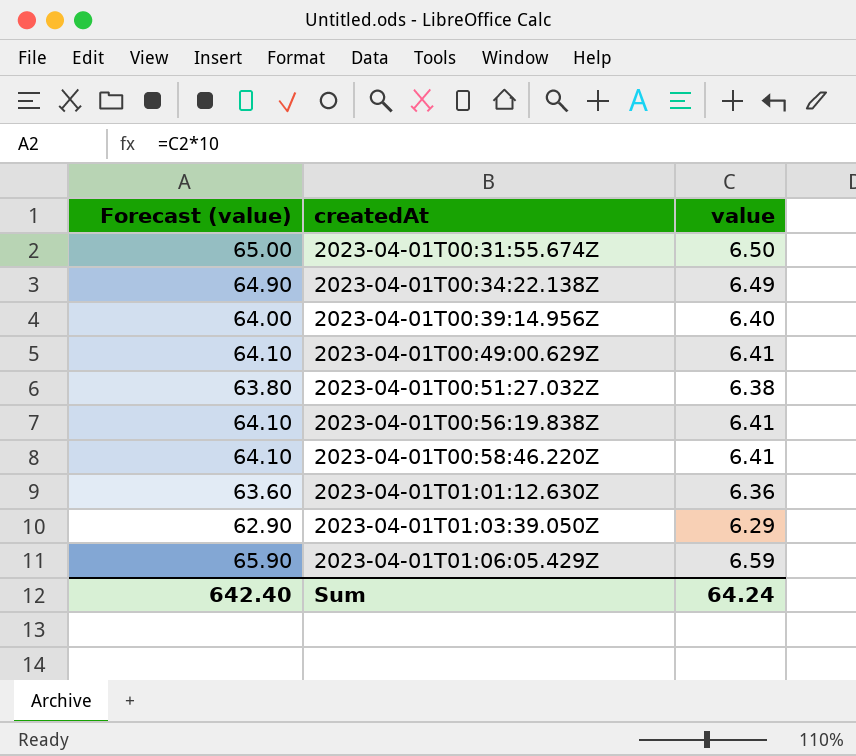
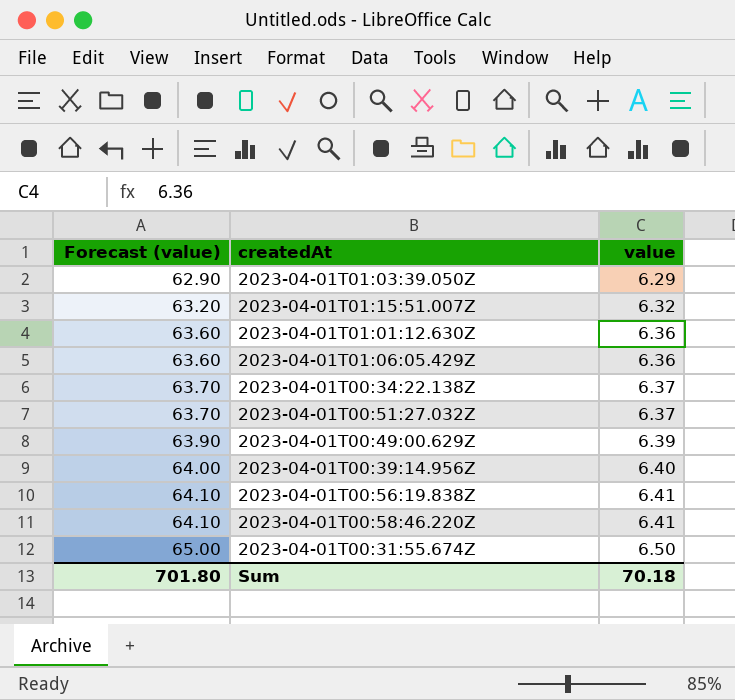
row order: createdAt ascending -> Forecast (value) ascending
row 2023-04-01T01:15:51.007Z: none -> 63.20 | 6.32
2023-04-01T01:06:05.429Z | Forecast (value): 65.90 -> 63.60
2023-04-01T01:06:05.429Z | value: 6.59 -> 6.36
2023-04-01T00:34:22.138Z | Forecast (value): 64.90 -> 63.70
2023-04-01T00:34:22.138Z | value: 6.49 -> 6.37
2023-04-01T00:51:27.032Z | Forecast (value): 63.80 -> 63.70
2023-04-01T00:51:27.032Z | value: 6.38 -> 6.37
2023-04-01T00:49:00.629Z | Forecast (value): 64.10 -> 63.90
2023-04-01T00:49:00.629Z | value: 6.41 -> 6.39
Sum | Forecast (value): 642.40 -> 701.80
Sum | value: 64.24 -> 70.18

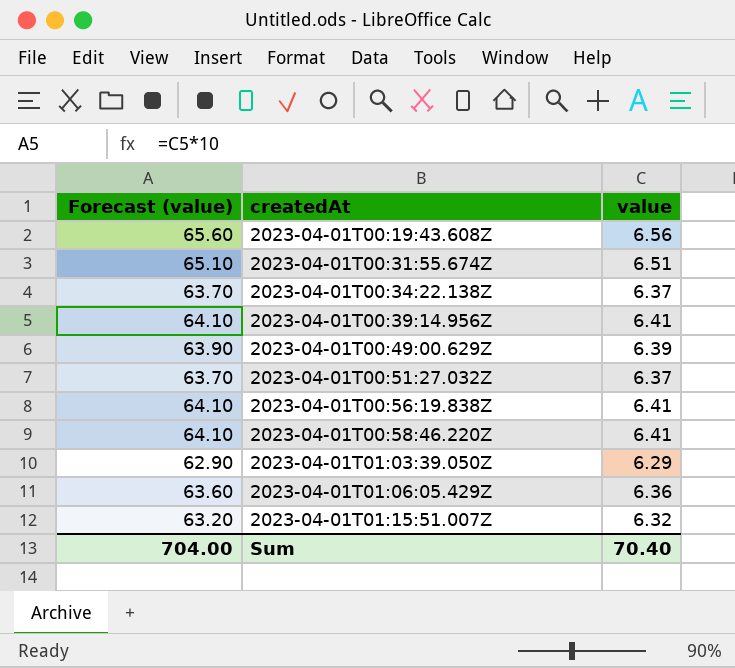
row order: Forecast (value) ascending -> createdAt ascending
row 2023-04-01T01:01:12.630Z: 63.60 | 6.36 -> none
row 2023-04-01T00:19:43.608Z: none -> 65.60 | 6.56
2023-04-01T00:31:55.674Z | Forecast (value): 65.00 -> 65.10
2023-04-01T00:31:55.674Z | value: 6.50 -> 6.51
2023-04-01T00:39:14.956Z | Forecast (value): 64.00 -> 64.10
2023-04-01T00:39:14.956Z | value: 6.40 -> 6.41
Sum | Forecast (value): 701.80 -> 704.00
Sum | value: 70.18 -> 70.40

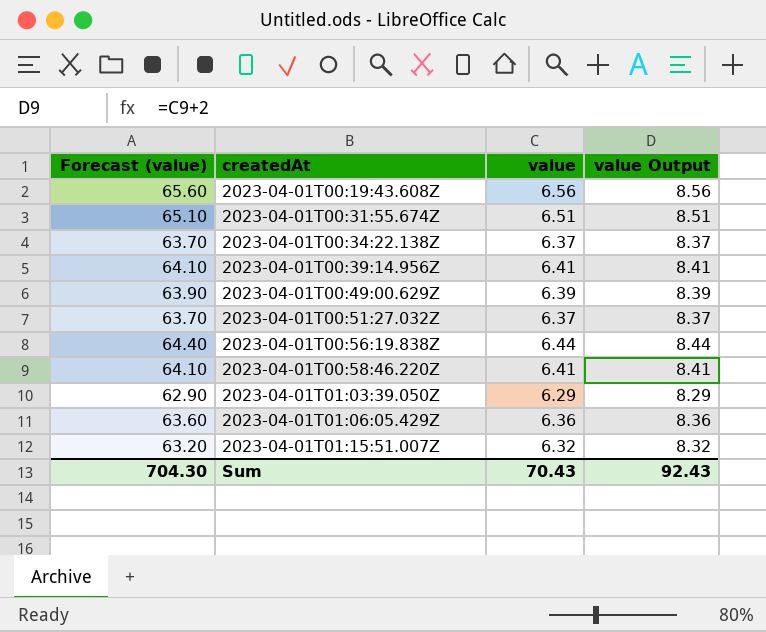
column value Output | formula: none -> [value] + 2
2023-04-01T00:56:19.838Z | Forecast (value): 64.10 -> 64.40
2023-04-01T00:56:19.838Z | value: 6.41 -> 6.44
Sum | Forecast (value): 704.00 -> 704.30
Sum | value: 70.40 -> 70.43

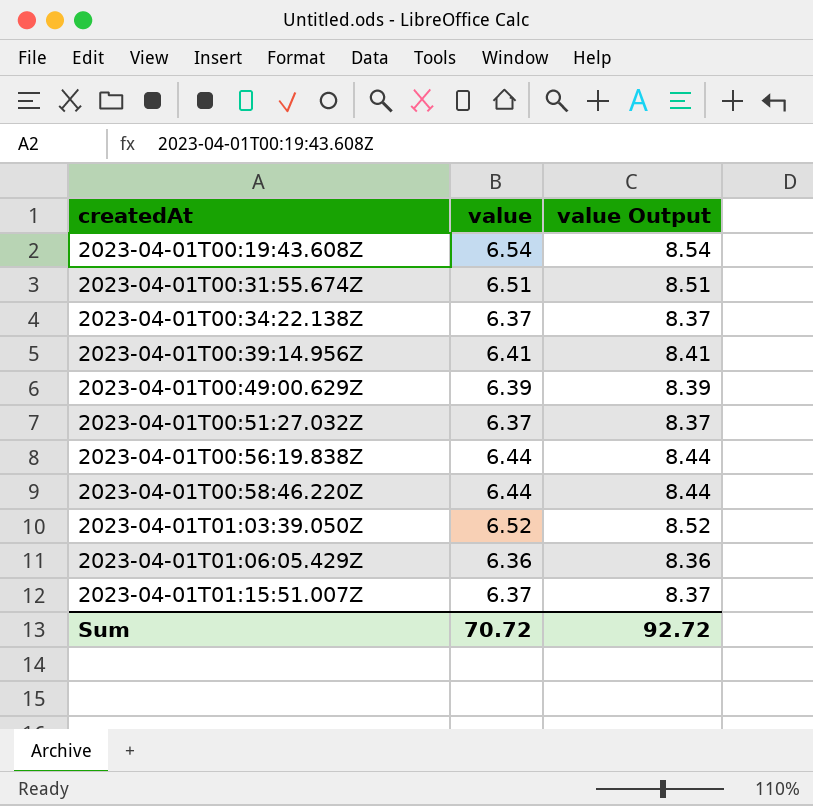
column Forecast (value) | formula: [value] * 10 -> none
2023-04-01T00:19:43.608Z | value: 6.56 -> 6.54
2023-04-01T00:19:43.608Z | value Output: 8.56 -> 8.54
2023-04-01T00:58:46.220Z | value: 6.41 -> 6.44
2023-04-01T00:58:46.220Z | value Output: 8.41 -> 8.44
2023-04-01T01:03:39.050Z | value: 6.29 -> 6.52
2023-04-01T01:03:39.050Z | value Output: 8.29 -> 8.52
2023-04-01T01:15:51.007Z | value: 6.32 -> 6.37
2023-04-01T01:15:51.007Z | value Output: 8.32 -> 8.37
Sum | value: 70.43 -> 70.72
Sum | value Output: 92.43 -> 92.72

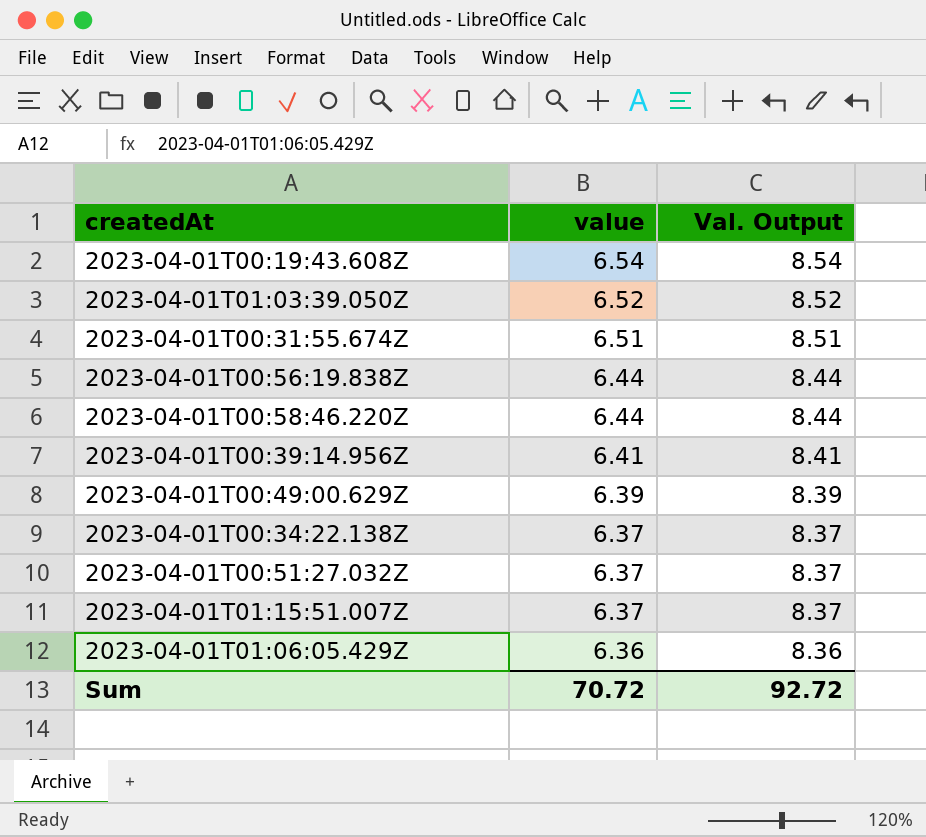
row order: createdAt ascending -> value descending
column name: value Output -> Val. Output

